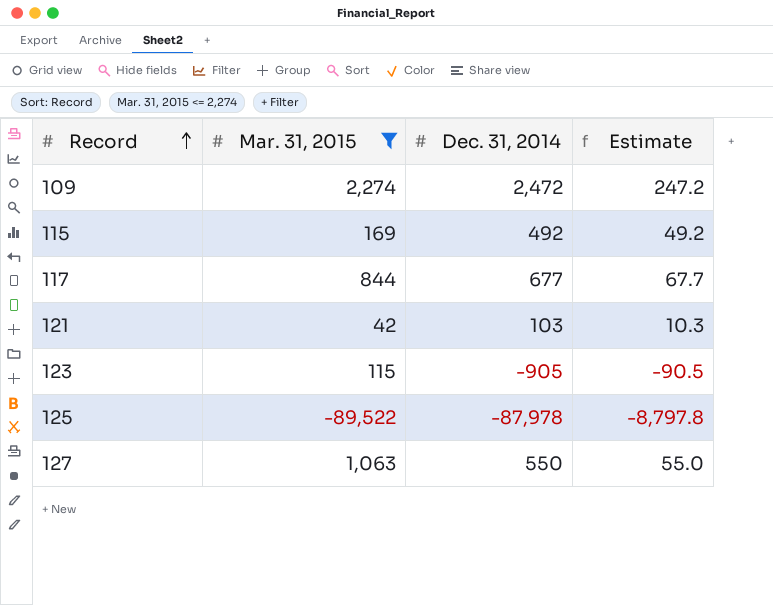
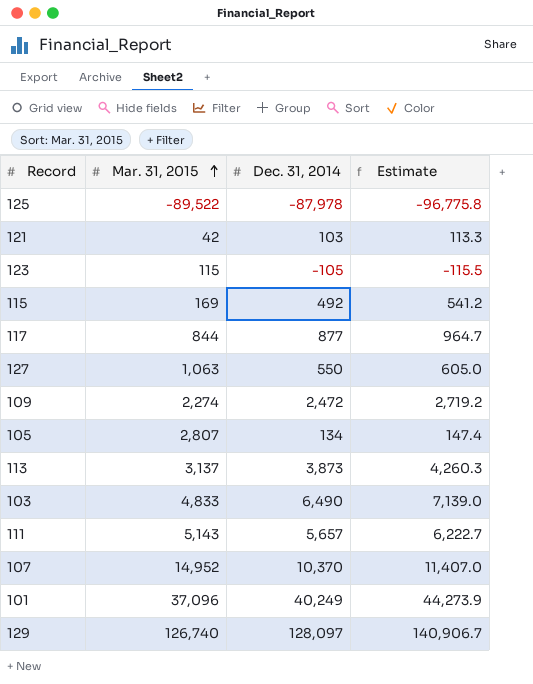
filter: Mar. 31, 2015 <= 2,274 -> none
row order: Record ascending -> Mar. 31, 2015 ascending
column Estimate | formula: [Dec. 31, 2014] * 0.1 -> [Dec. 31, 2014] * 1.1
123 | Dec. 31, 2014: -905 -> -105
117 | Dec. 31, 2014: 677 -> 877

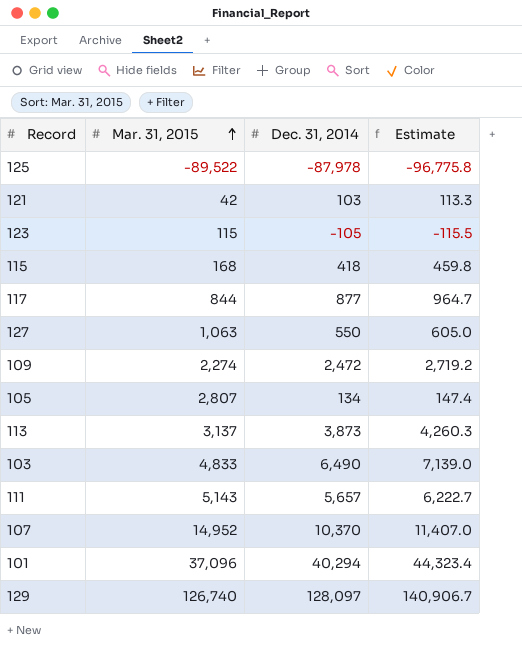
115 | Mar. 31, 2015: 169 -> 168
115 | Dec. 31, 2014: 492 -> 418
115 | Estimate: 541.2 -> 459.8
101 | Dec. 31, 2014: 40,249 -> 40,294
101 | Estimate: 44,273.9 -> 44,323.4

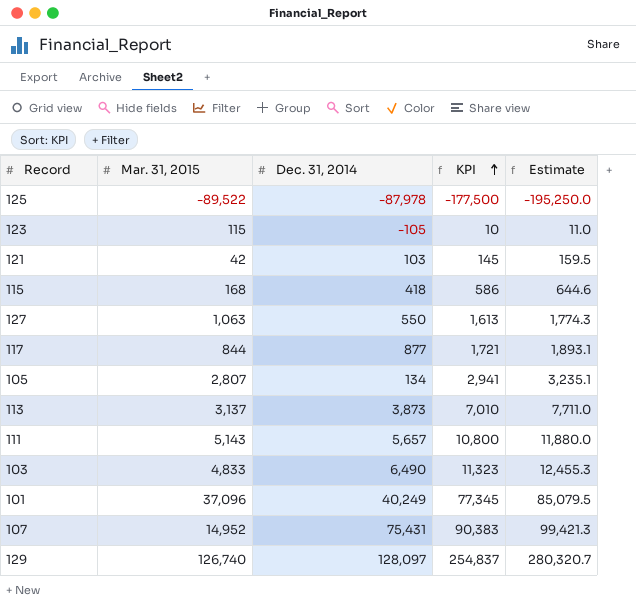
row order: Mar. 31, 2015 ascending -> KPI ascending
column KPI | formula: none -> [Mar. 31, 2015] + [Dec. 31, 2014]
column Estimate | formula: [Dec. 31, 2014] * 1.1 -> [KPI] * 1.1
row 109: 2,274 | 2,472 | 2,719.2 -> none
101 | Dec. 31, 2014: 40,294 -> 40,249
107 | Dec. 31, 2014: 10,370 -> 75,431

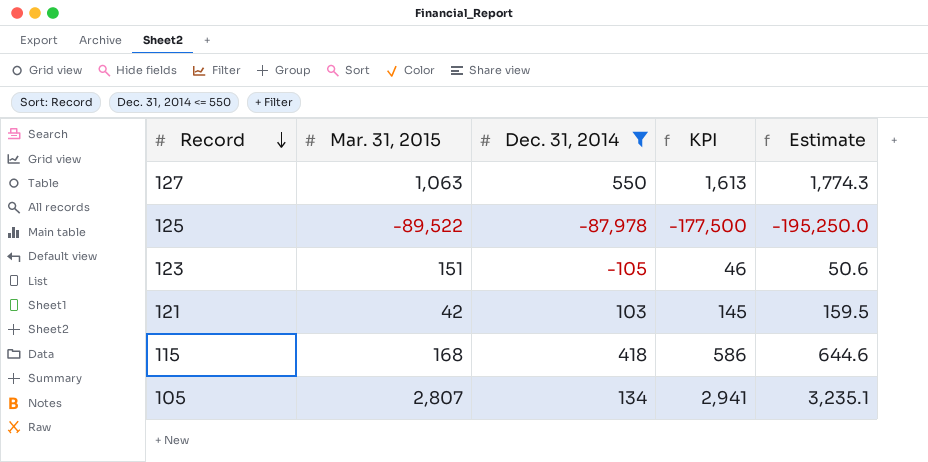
filter: none -> Dec. 31, 2014 <= 550
row order: KPI ascending -> Record descending
123 | Mar. 31, 2015: 115 -> 151
123 | KPI: 10 -> 46
123 | Estimate: 11.0 -> 50.6

